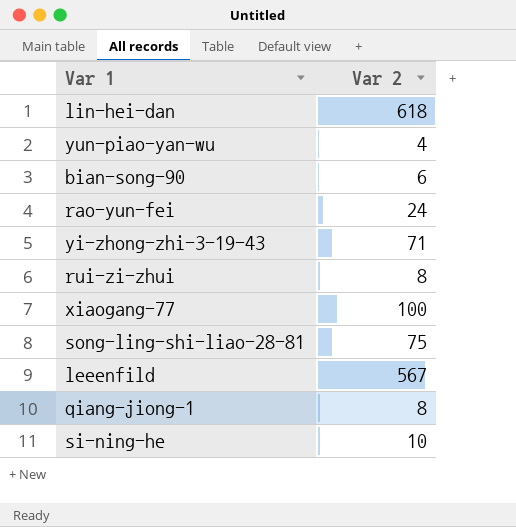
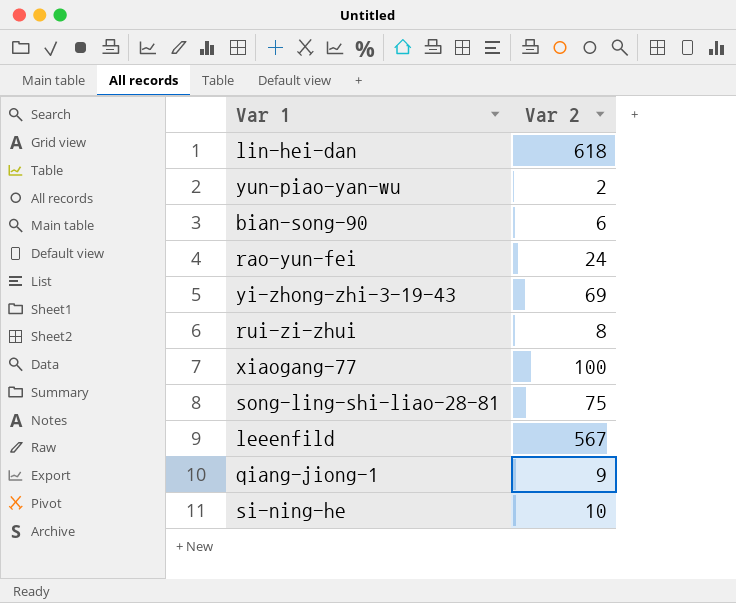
yun-piao-yan-wu | Var 2: 4 -> 2
yi-zhong-zhi-3-19-43 | Var 2: 71 -> 69
qiang-jiong-1 | Var 2: 8 -> 9

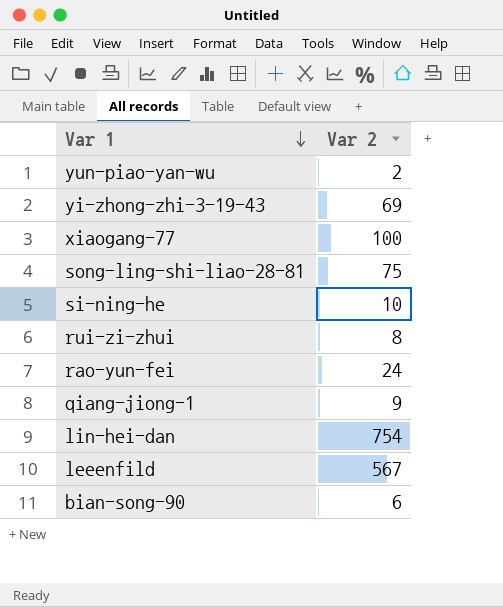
row order: none -> Var 1 descending
lin-hei-dan | Var 2: 618 -> 754

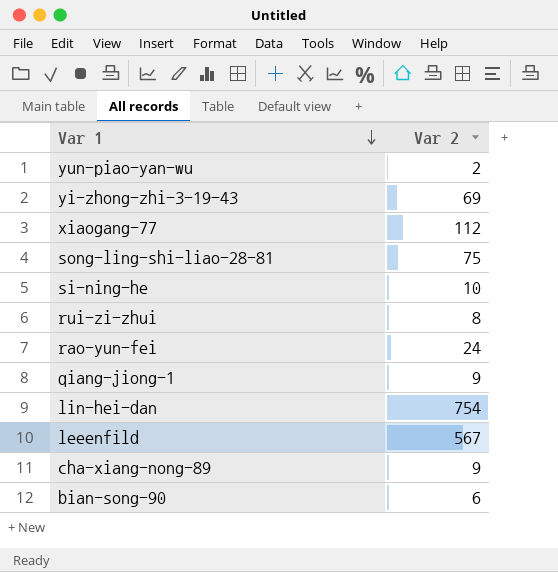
xiaogang-77 | Var 2: 100 -> 112
row cha-xiang-nong-89: none -> 9

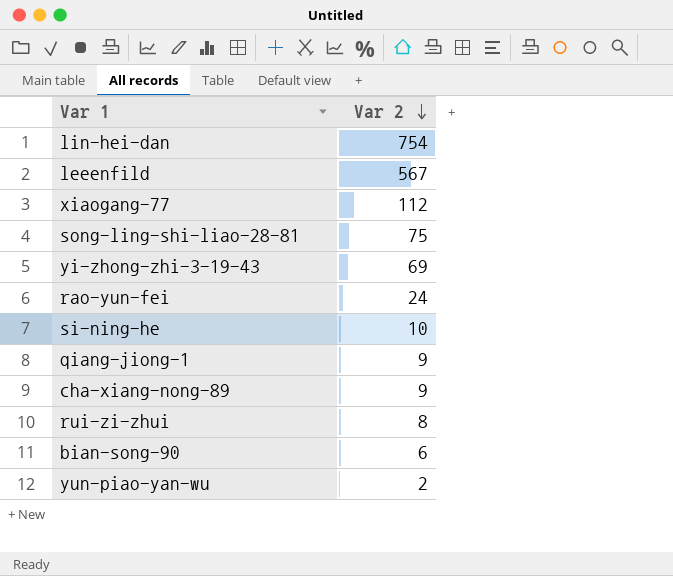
row order: Var 1 descending -> Var 2 descending

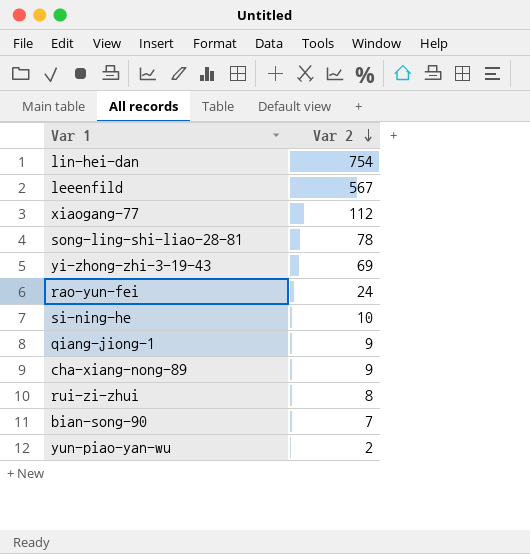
song-ling-shi-liao-28-81 | Var 2: 75 -> 78
bian-song-90 | Var 2: 6 -> 7

